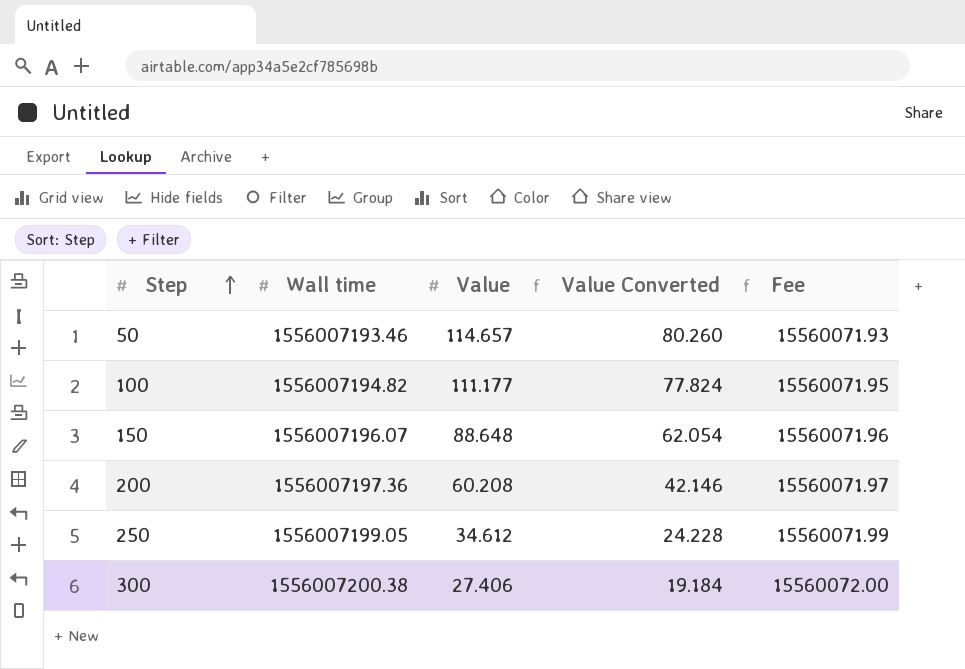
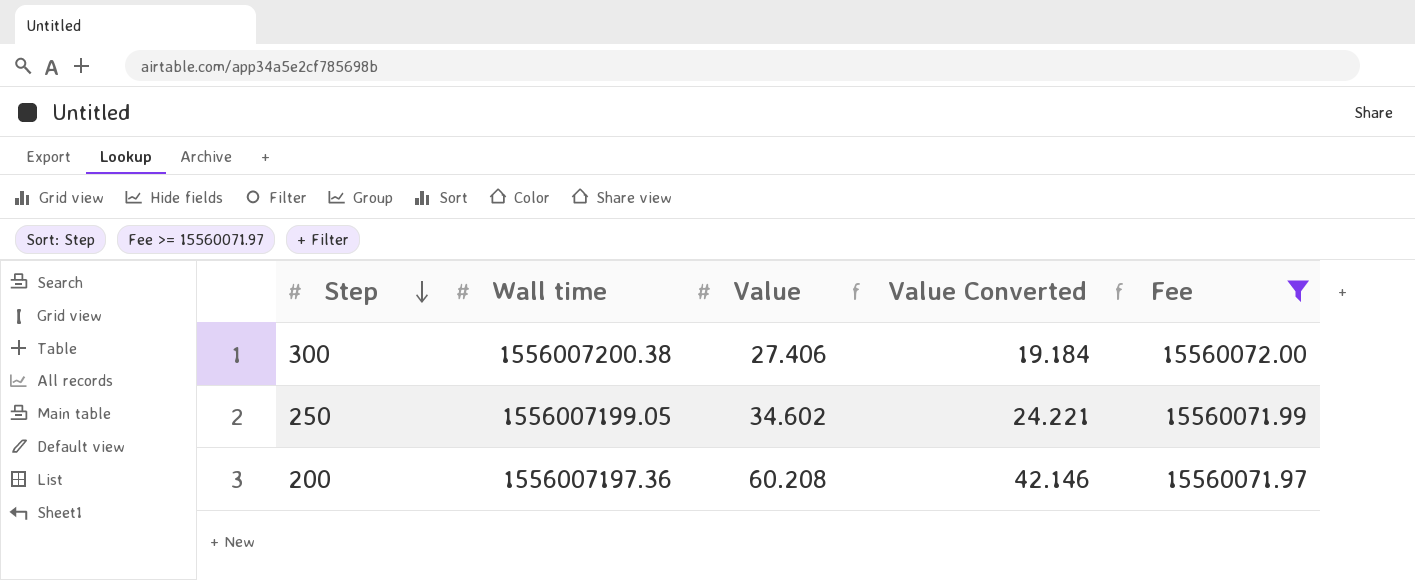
filter: none -> Fee >= 15560071.97
row order: Step ascending -> Step descending
250 | Value: 34.612 -> 34.602
250 | Value Converted: 24.228 -> 24.221

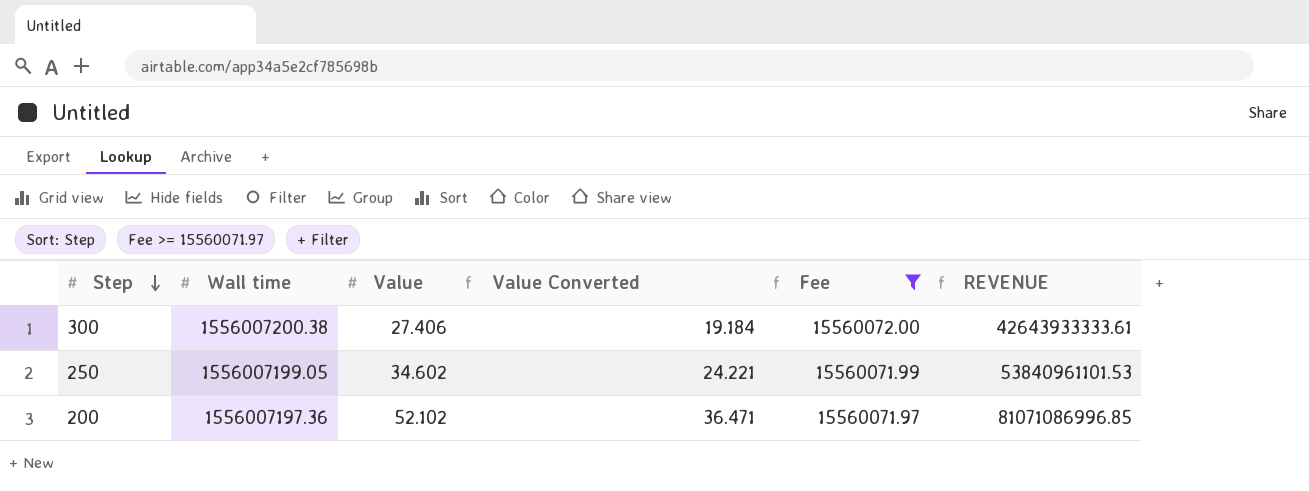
column REVENUE | formula: none -> [Wall time] * [Value]
200 | Value: 60.208 -> 52.102
200 | Value Converted: 42.146 -> 36.471

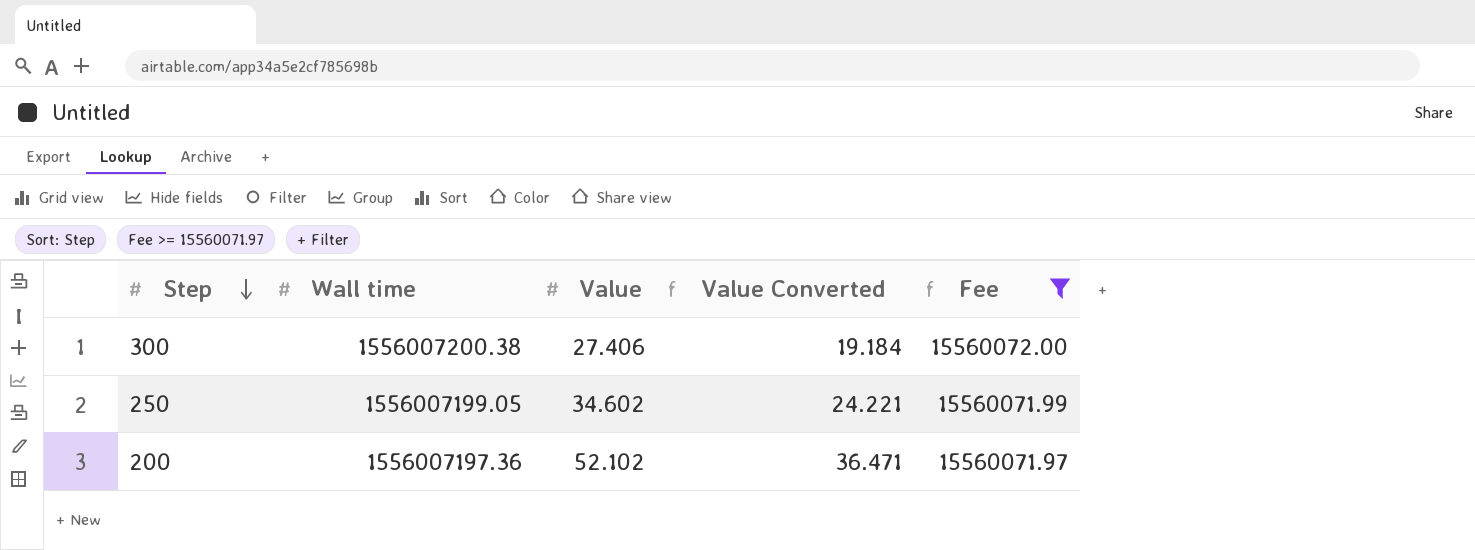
column REVENUE | formula: [Wall time] * [Value] -> none

